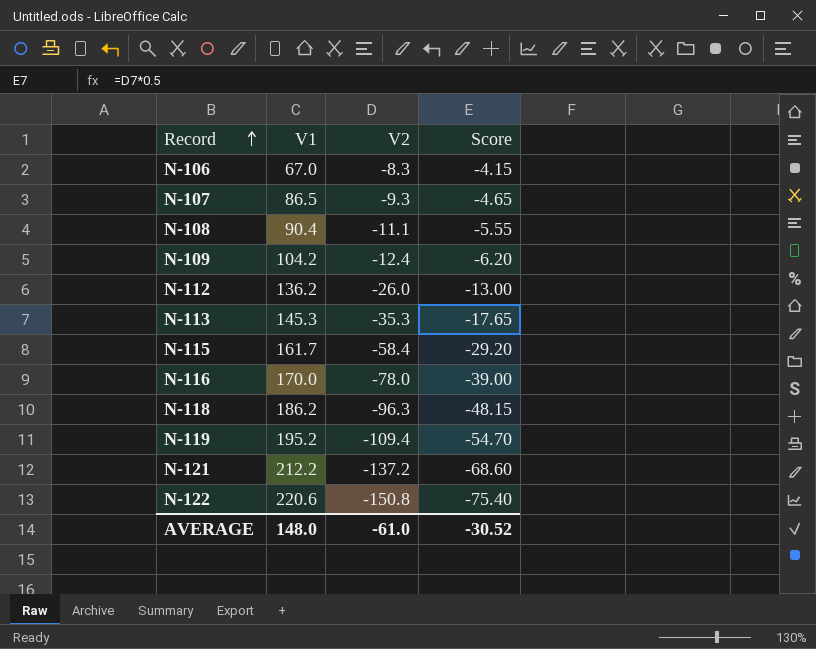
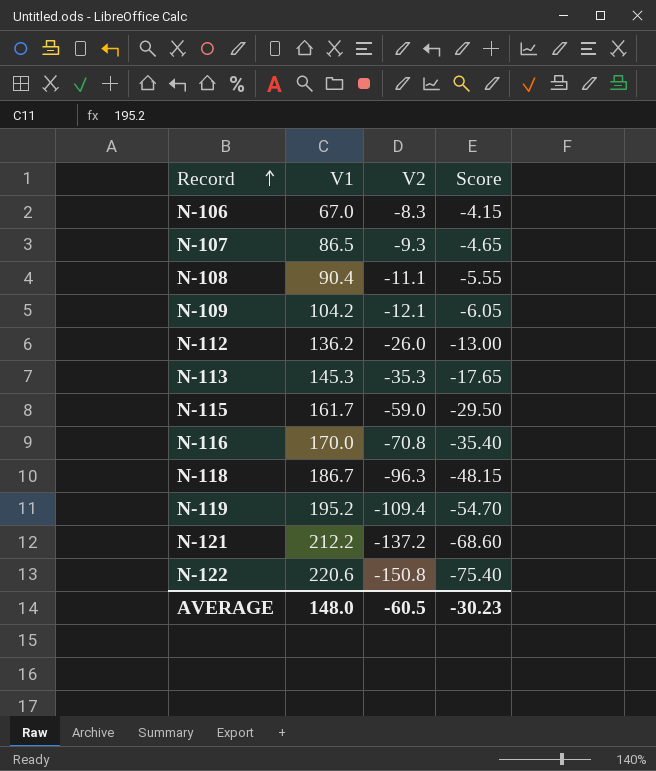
N-109 | V2: -12.4 -> -12.1
N-109 | Score: -6.20 -> -6.05
N-115 | V2: -58.4 -> -59.0
N-115 | Score: -29.20 -> -29.50
N-116 | V2: -78.0 -> -70.8
N-116 | Score: -39.00 -> -35.40
N-118 | V1: 186.2 -> 186.7
AVERAGE | V2: -61.0 -> -60.5
AVERAGE | Score: -30.52 -> -30.23

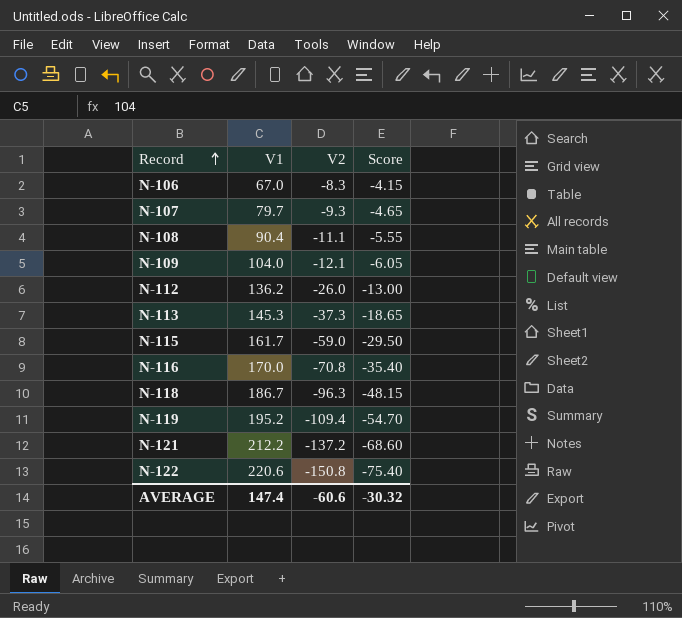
N-107 | V1: 86.5 -> 79.7
N-109 | V1: 104.2 -> 104.0
N-113 | V2: -35.3 -> -37.3
N-113 | Score: -17.65 -> -18.65
AVERAGE | V1: 148.0 -> 147.4
AVERAGE | V2: -60.5 -> -60.6
AVERAGE | Score: -30.23 -> -30.32

